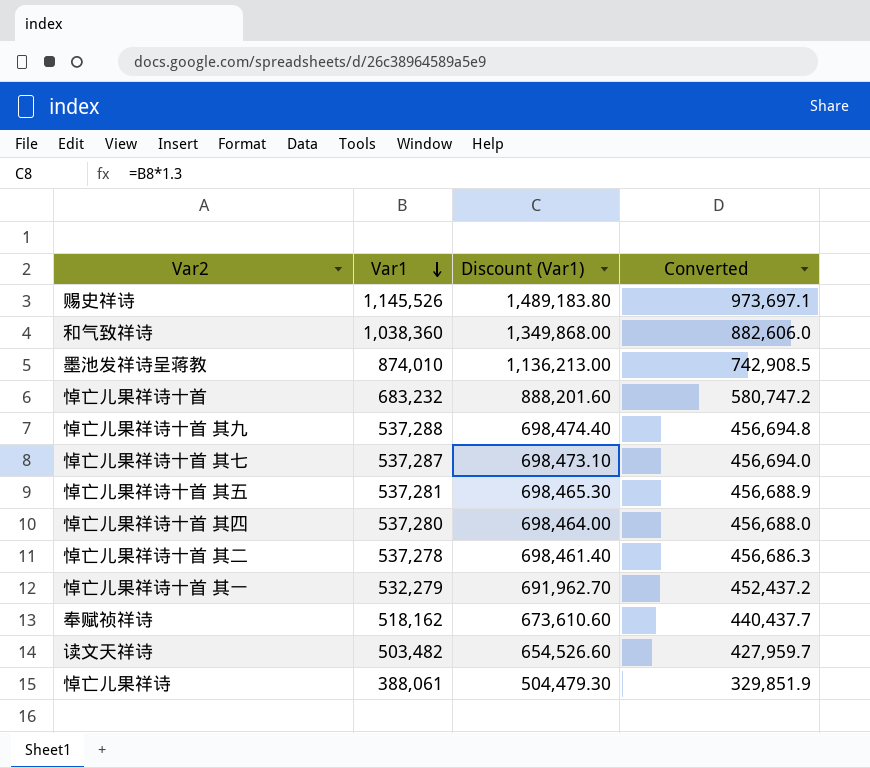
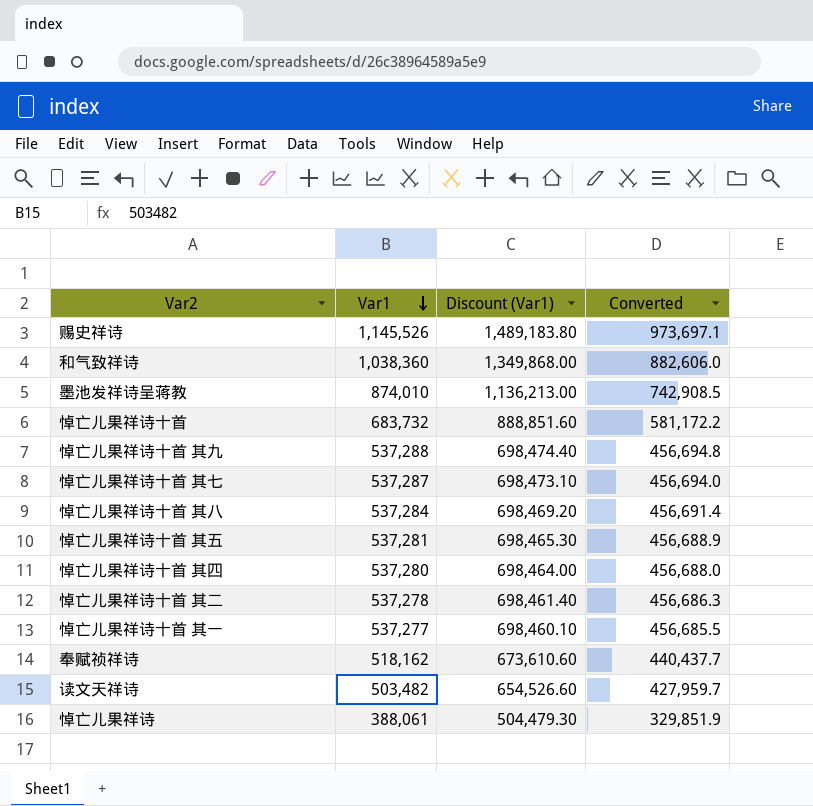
悼亡儿果祥诗十首 | Var1: 683,232 -> 683,732
悼亡儿果祥诗十首 | Discount (Var1): 888,201.60 -> 888,851.60
悼亡儿果祥诗十首 | Converted: 580,747.2 -> 581,172.2
row 悼亡儿果祥诗十首 其八: none -> 537,284 | 698,469.20 | 456,691.4
悼亡儿果祥诗十首 其一 | Var1: 532,279 -> 537,277
悼亡儿果祥诗十首 其一 | Discount (Var1): 691,962.70 -> 698,460.10
悼亡儿果祥诗十首 其一 | Converted: 452,437.2 -> 456,685.5

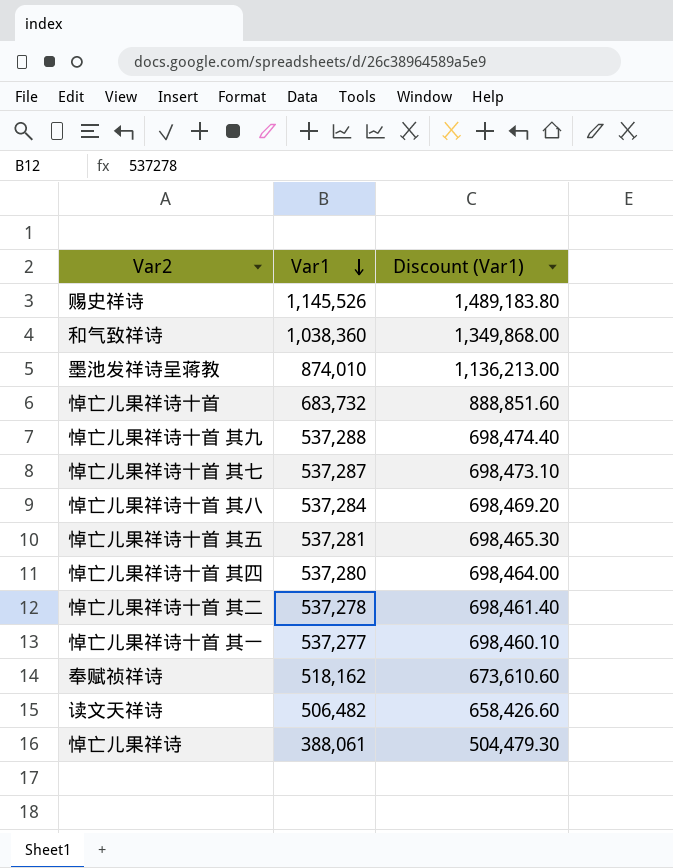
column Converted | formula: [Var1] * 0.85 -> none
读文天祥诗 | Var1: 503,482 -> 506,482
读文天祥诗 | Discount (Var1): 654,526.60 -> 658,426.60

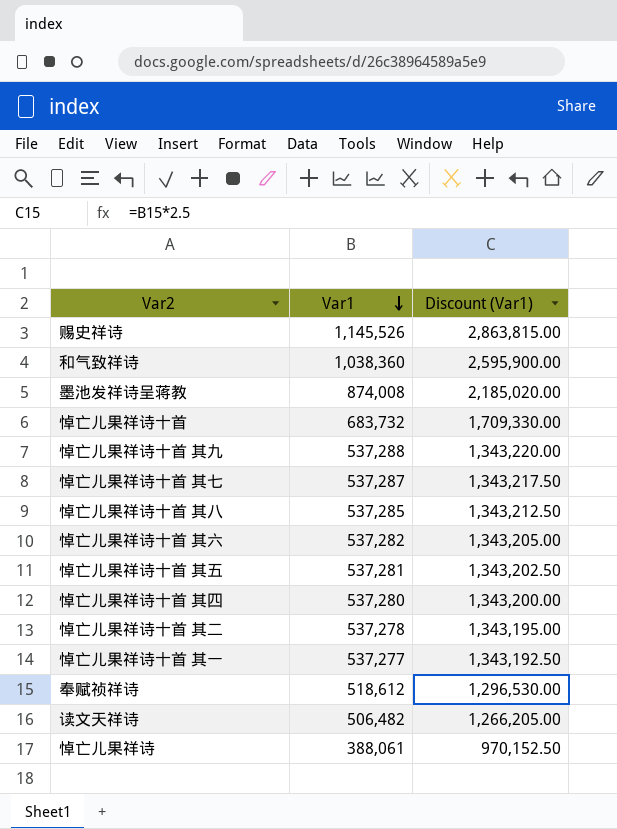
column Discount (Var1) | formula: [Var1] * 1.3 -> [Var1] * 2.5
墨池发祥诗呈蒋教 | Var1: 874,010 -> 874,008
悼亡儿果祥诗十首 其八 | Var1: 537,284 -> 537,285
row 悼亡儿果祥诗十首 其六: none -> 537,282 | 1,343,205.00
奉赋祯祥诗 | Var1: 518,162 -> 518,612

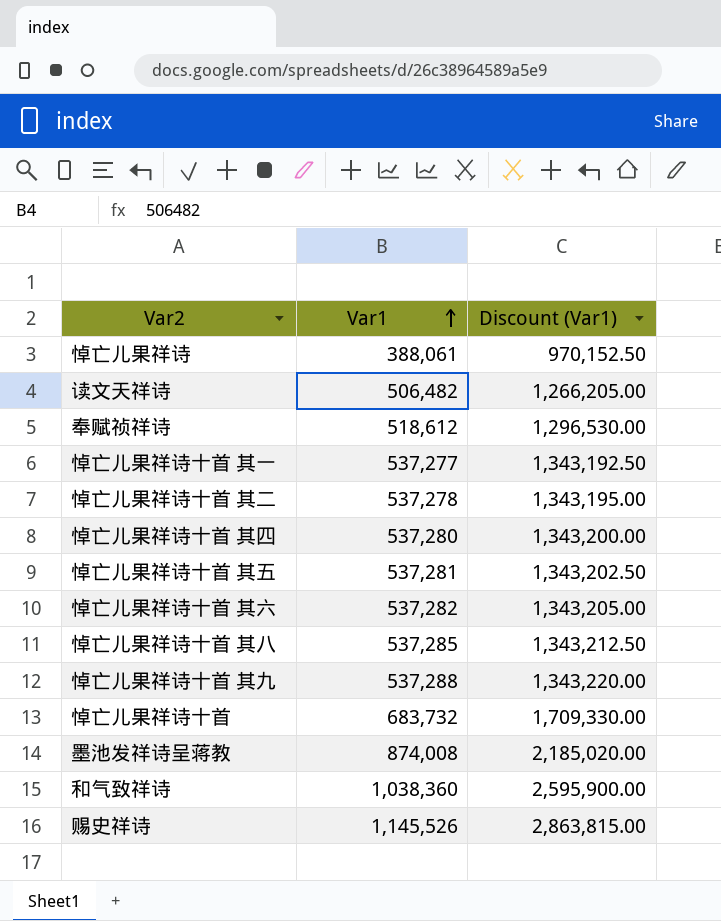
row order: Var1 descending -> Var1 ascending
row 悼亡儿果祥诗十首 其七: 537,287 | 1,343,217.50 -> none

